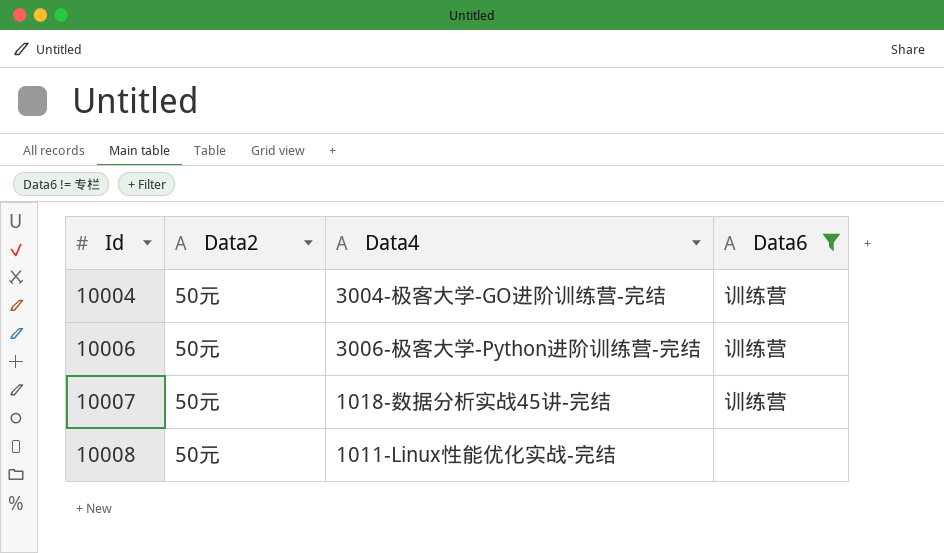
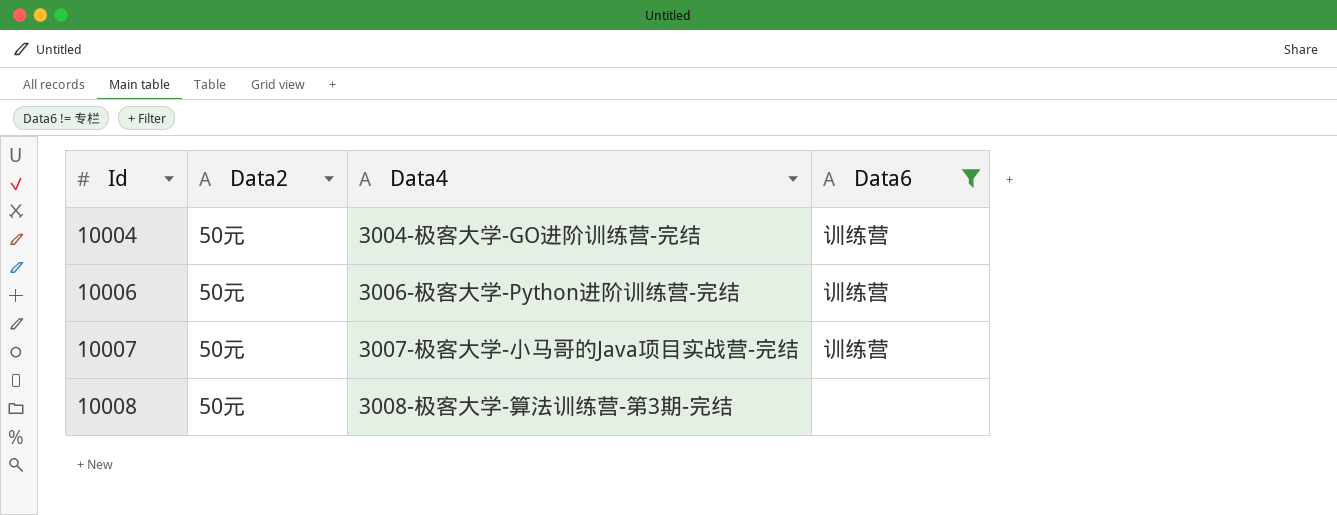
10007 | Data4: 1018-数据分析实战45讲-完结 -> 3007-极客大学-小马哥的Java项目实战营-完结
10008 | Data4: 1011-Linux性能优化实战-完结 -> 3008-极客大学-算法训练营-第3期-完结

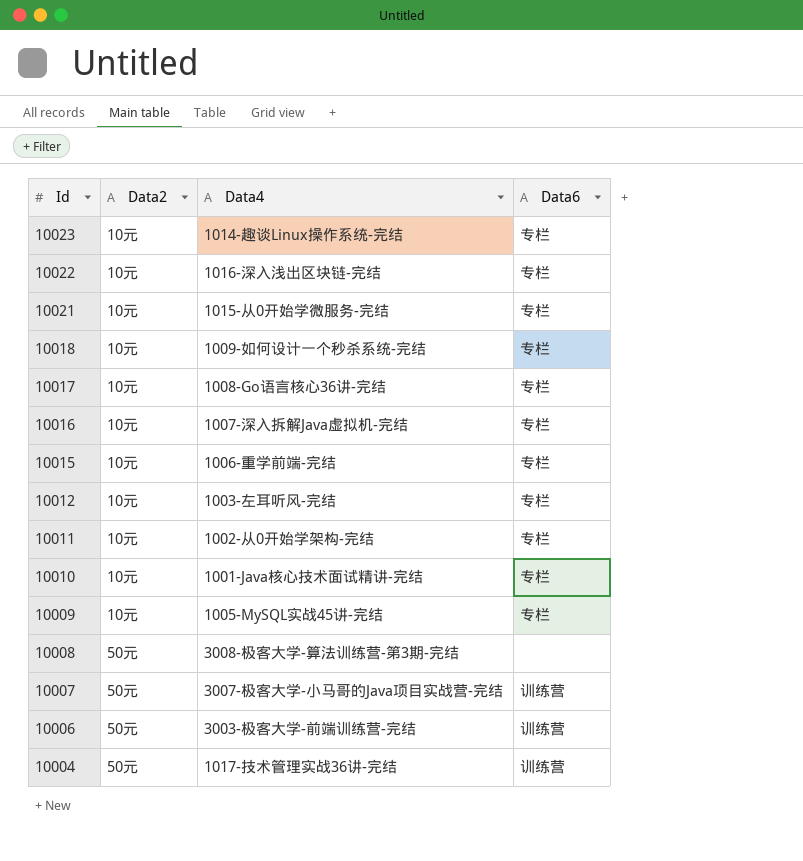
filter: Data6 != 专栏 -> none
row order: Id ascending -> Id descending
10006 | Data4: 3006-极客大学-Python进阶训练营-完结 -> 3003-极客大学-前端训练营-完结
10004 | Data4: 3004-极客大学-GO进阶训练营-完结 -> 1017-技术管理实战36讲-完结

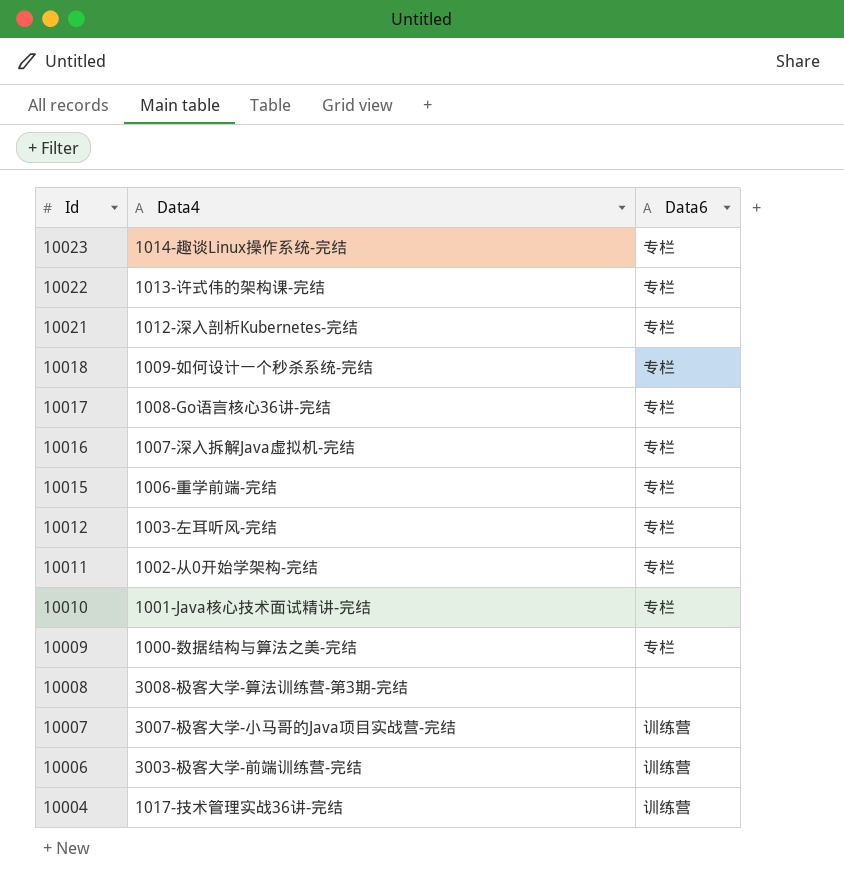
column Data2 | position: 2 -> none
10022 | Data4: 1016-深入浅出区块链-完结 -> 1013-许式伟的架构课-完结
10021 | Data4: 1015-从0开始学微服务-完结 -> 1012-深入剖析Kubernetes-完结
10009 | Data4: 1005-MySQL实战45讲-完结 -> 1000-数据结构与算法之美-完结

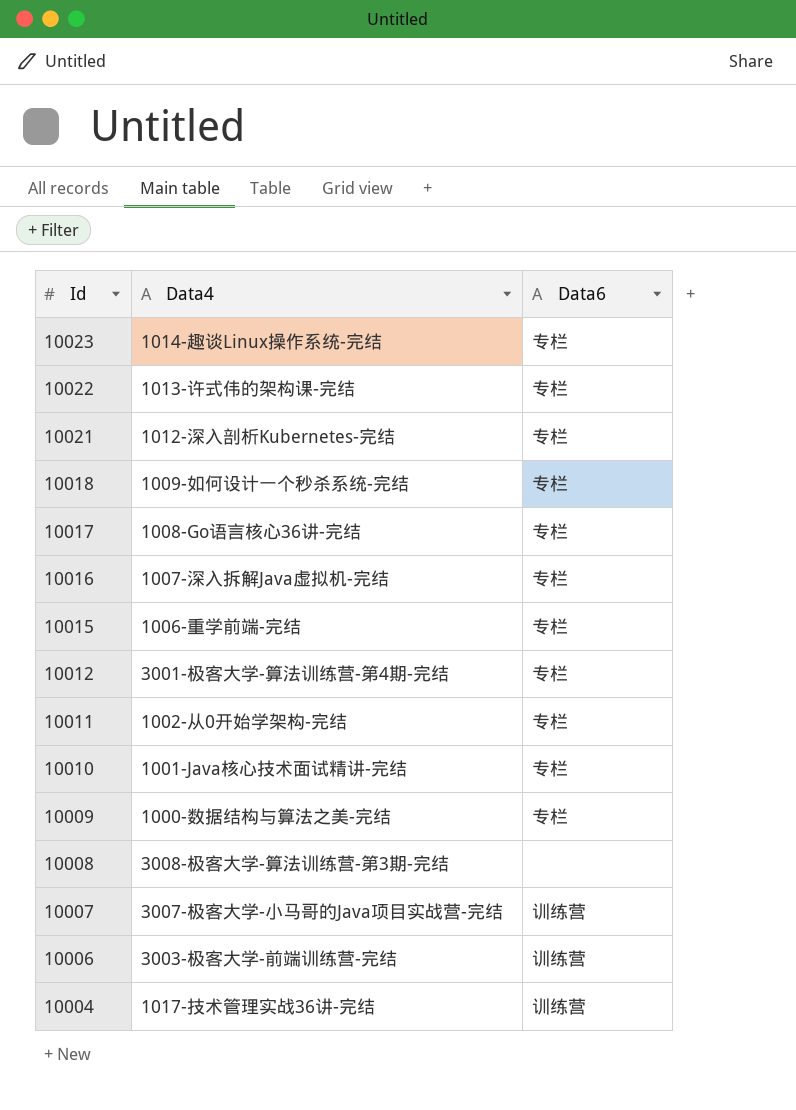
10012 | Data4: 1003-左耳听风-完结 -> 3001-极客大学-算法训练营-第4期-完结

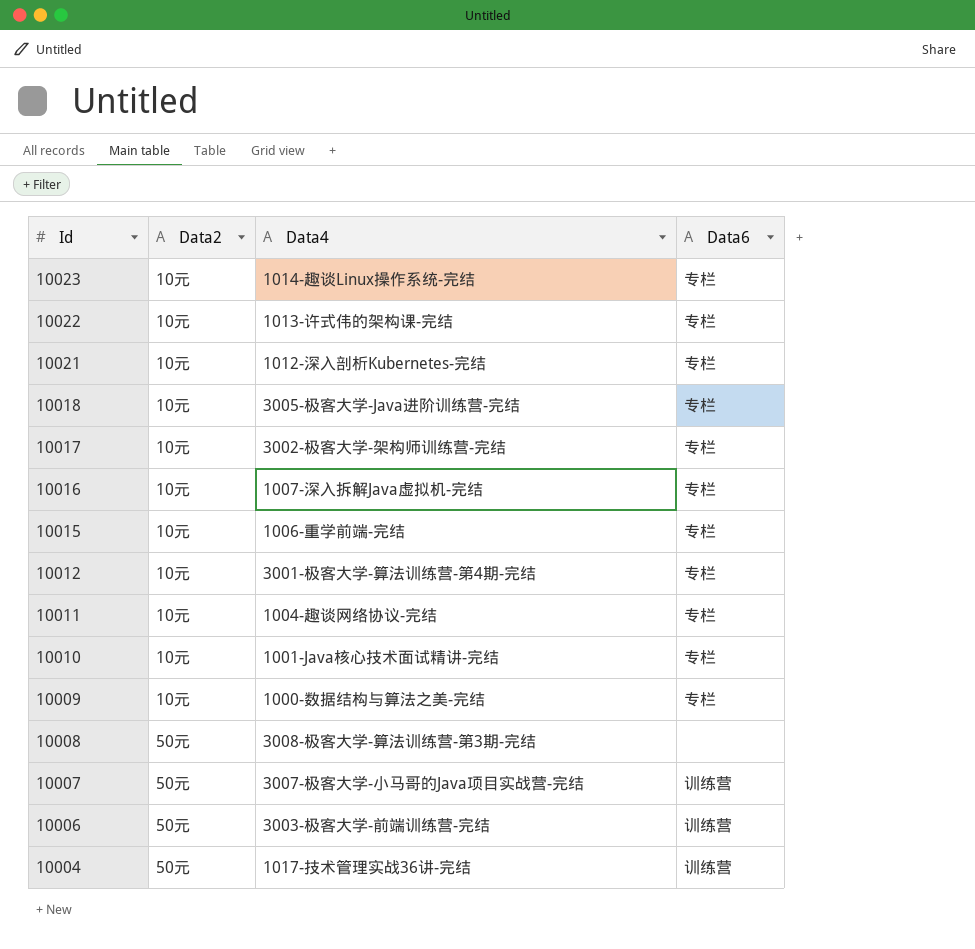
column Data2 | position: none -> 2
10018 | Data4: 1009-如何设计一个秒杀系统-完结 -> 3005-极客大学-Java进阶训练营-完结
10017 | Data4: 1008-Go语言核心36讲-完结 -> 3002-极客大学-架构师训练营-完结
10011 | Data4: 1002-从0开始学架构-完结 -> 1004-趣谈网络协议-完结

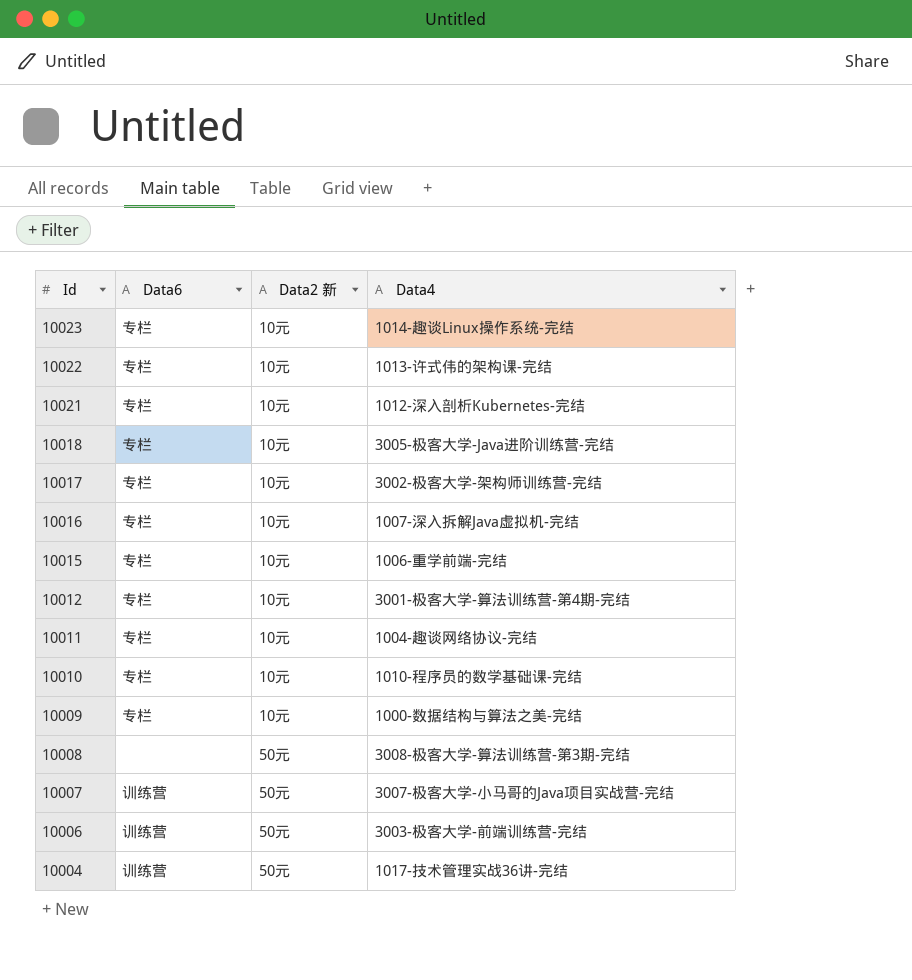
column Data6 | position: 4 -> 2
column name: Data2 -> Data2 新
10010 | Data4: 1001-Java核心技术面试精讲-完结 -> 1010-程序员的数学基础课-完结

